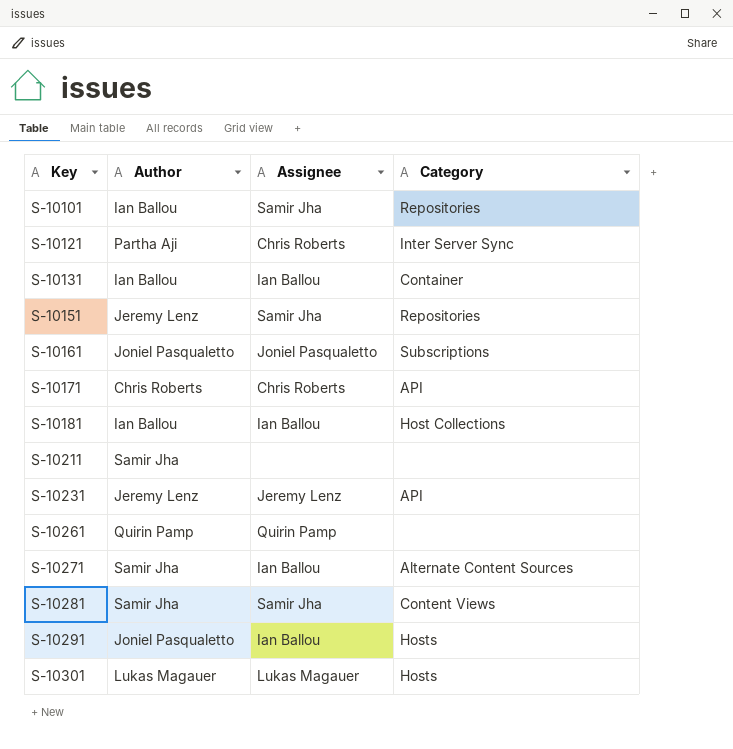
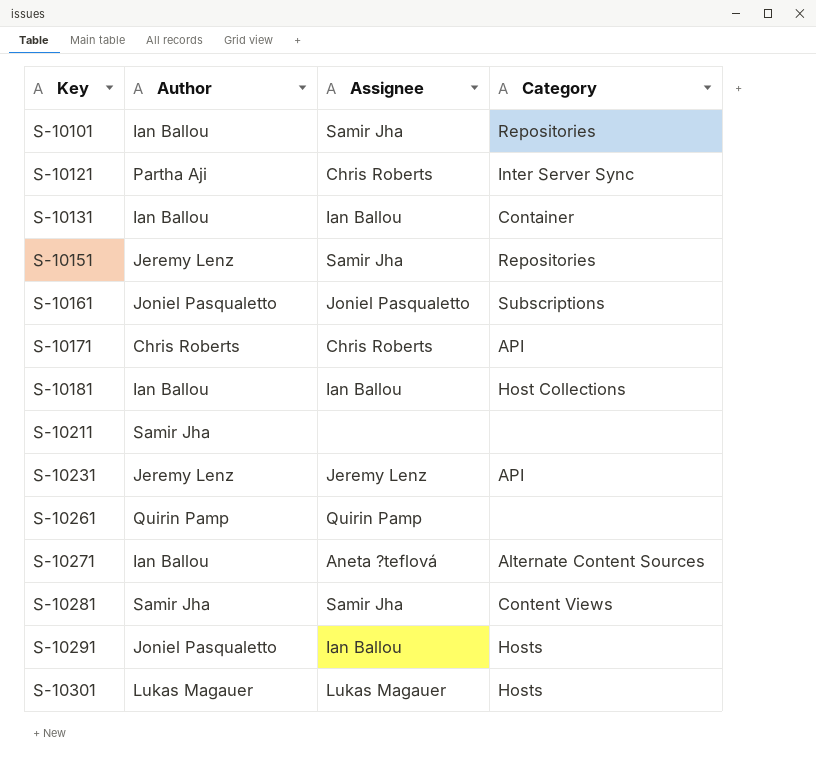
S-10271 | Author: Samir Jha -> Ian Ballou
S-10271 | Assignee: Ian Ballou -> Aneta ?teflová

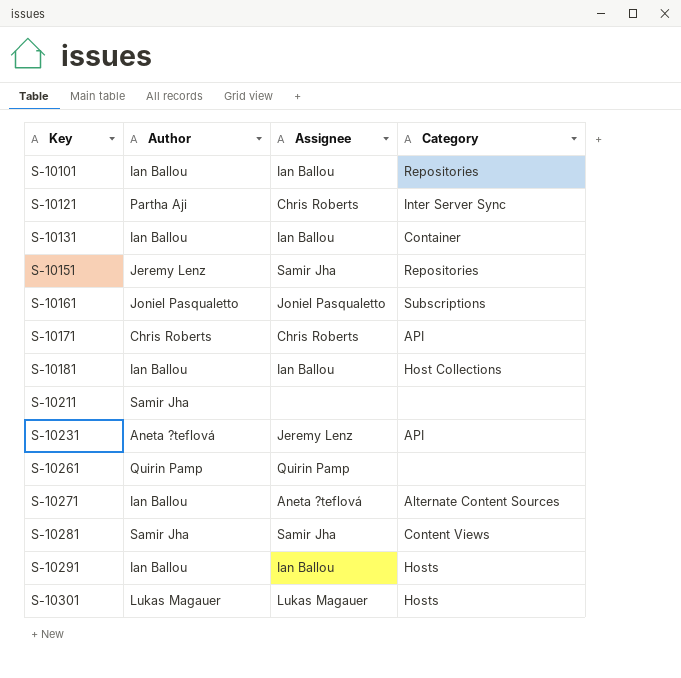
S-10101 | Assignee: Samir Jha -> Ian Ballou
S-10231 | Author: Jeremy Lenz -> Aneta ?teflová
S-10291 | Author: Joniel Pasqualetto -> Ian Ballou

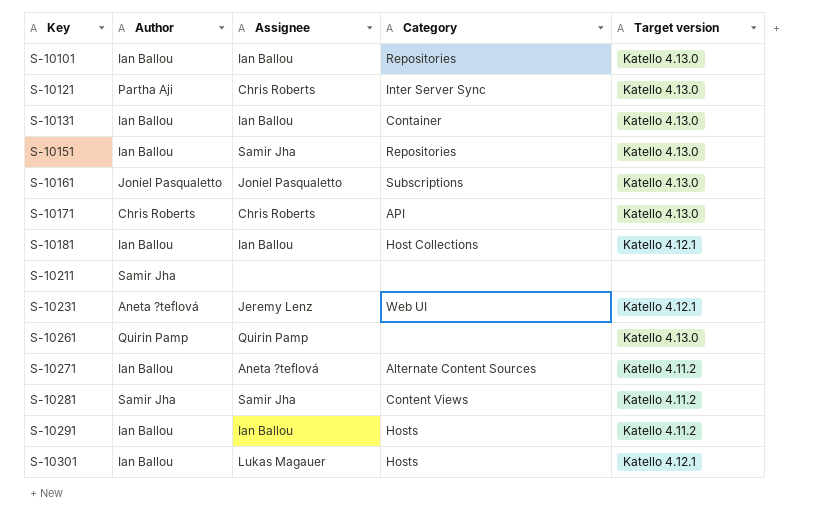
column Target version | position: none -> 5
S-10151 | Author: Jeremy Lenz -> Ian Ballou
S-10231 | Category: API -> Web UI
S-10301 | Author: Lukas Magauer -> Ian Ballou

